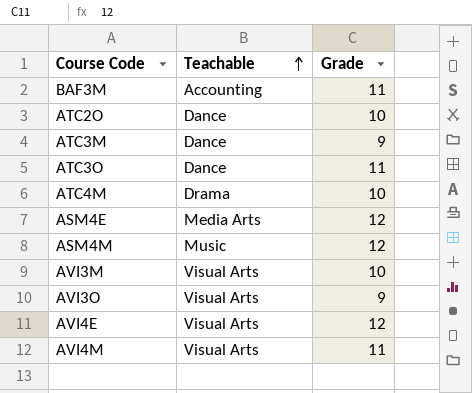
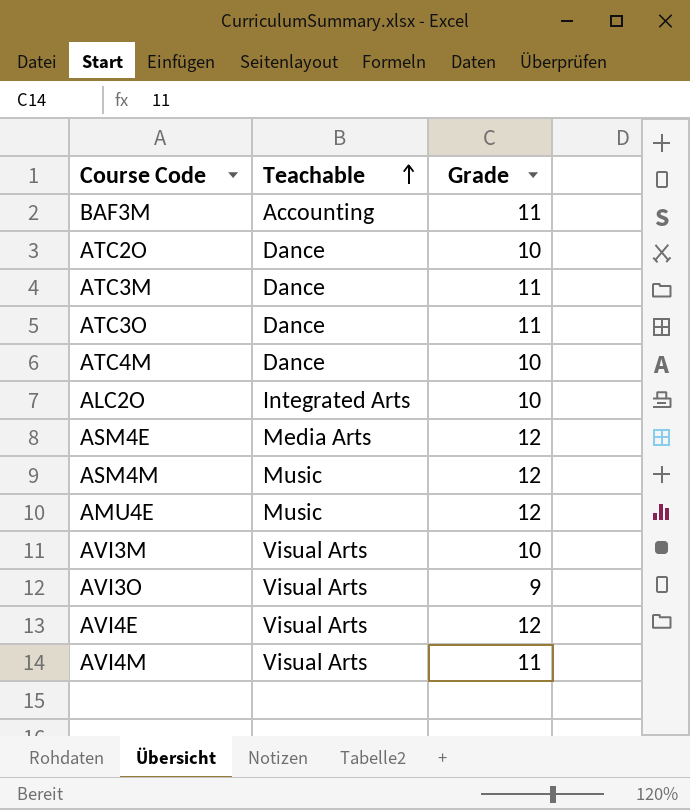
ATC3M | Grade: 9 -> 11
ATC4M | Teachable: Drama -> Dance
row ALC2O: none -> Integrated Arts | 10
row AMU4E: none -> Music | 12

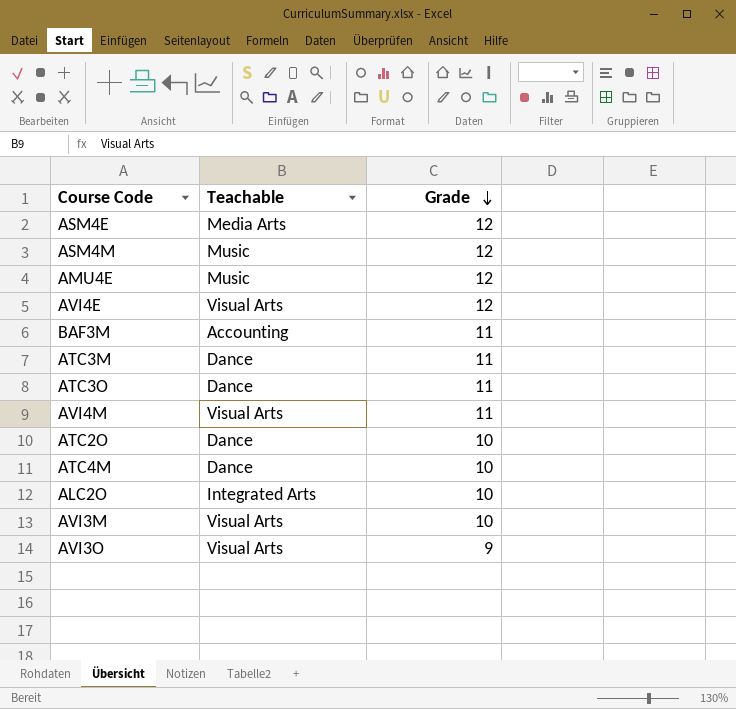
row order: Teachable ascending -> Grade descending

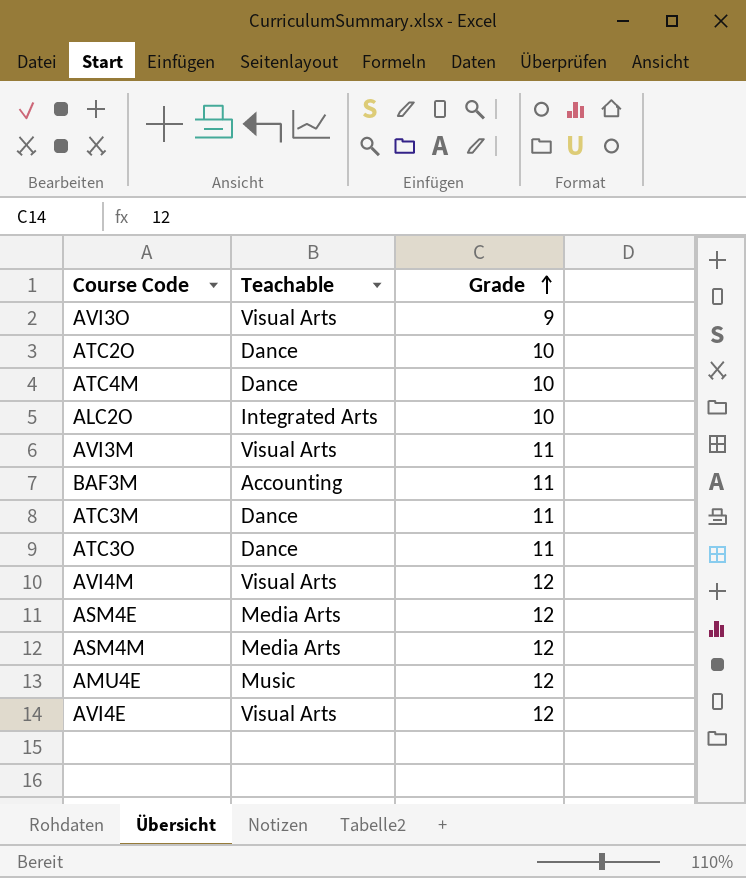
row order: Grade descending -> Grade ascending
AVI3M | Grade: 10 -> 11
AVI4M | Grade: 11 -> 12
ASM4M | Teachable: Music -> Media Arts

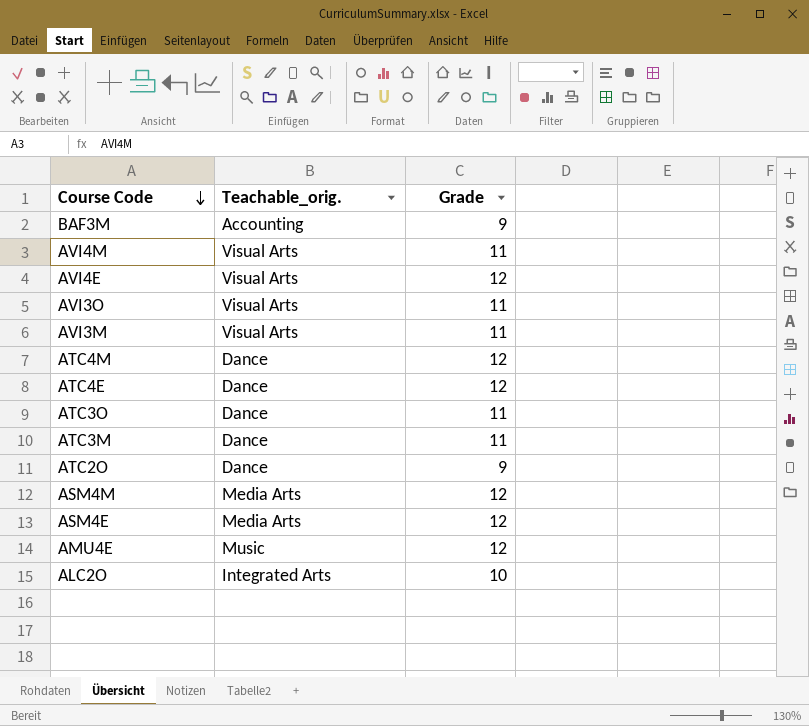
row order: Grade ascending -> Course Code descending
column name: Teachable -> Teachable_orig.
BAF3M | Grade: 11 -> 9
AVI4M | Grade: 12 -> 11
AVI3O | Grade: 9 -> 11
ATC4M | Grade: 10 -> 12
row ATC4E: none -> Dance | 12
ATC2O | Grade: 10 -> 9

